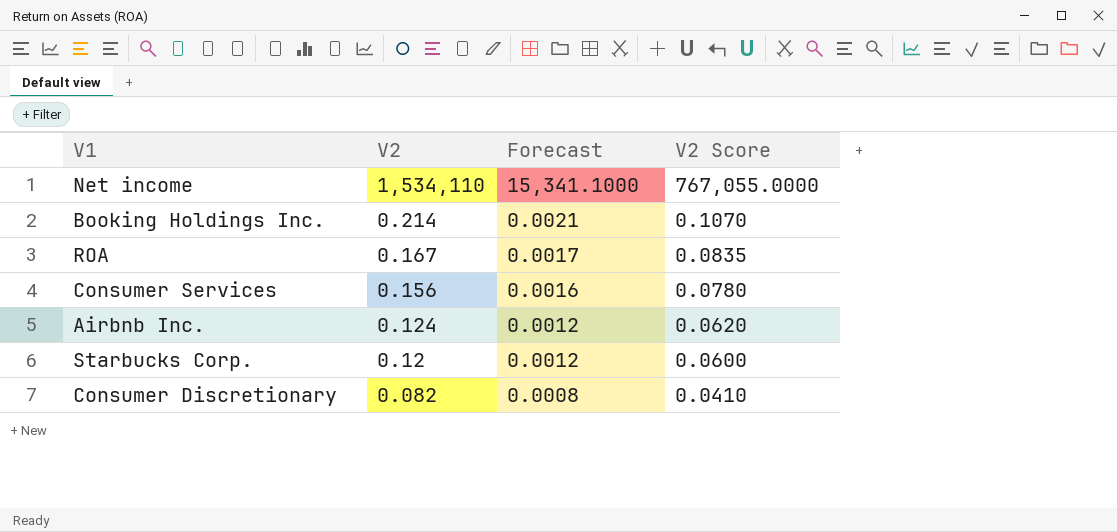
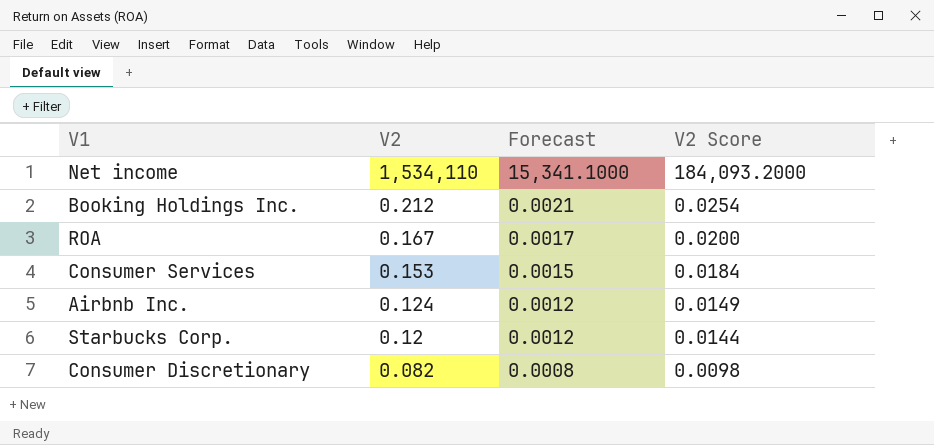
column V2 Score | formula: [V2] * 0.5 -> [V2] * 0.12
Booking Holdings Inc. | V2: 0.214 -> 0.212
Consumer Services | V2: 0.156 -> 0.153
Consumer Services | Forecast: 0.0016 -> 0.0015

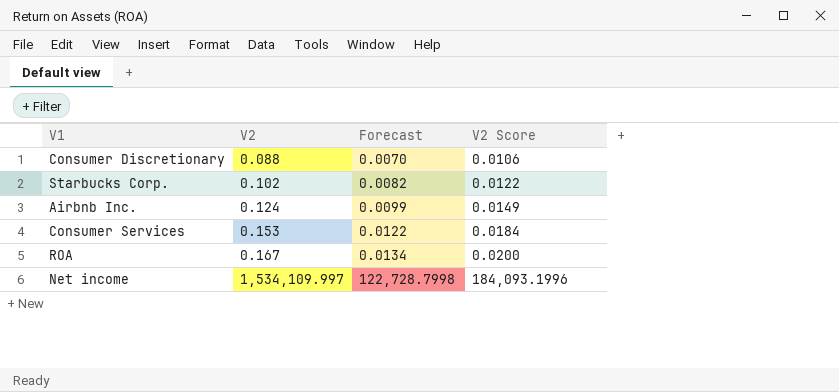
row order: V2 descending -> V2 ascending
column Forecast | formula: [V2] * 0.01 -> [V2] * 0.08
row Booking Holdings Inc.: 0.212 | 0.0021 | 0.0254 -> none
Consumer Discretionary | V2: 0.082 -> 0.088
Consumer Discretionary | V2 Score: 0.0098 -> 0.0106
Starbucks Corp. | V2: 0.12 -> 0.102
Starbucks Corp. | V2 Score: 0.0144 -> 0.0122
Net income | V2: 1,534,110 -> 1,534,109.997
Net income | V2 Score: 184,093.2000 -> 184,093.1996

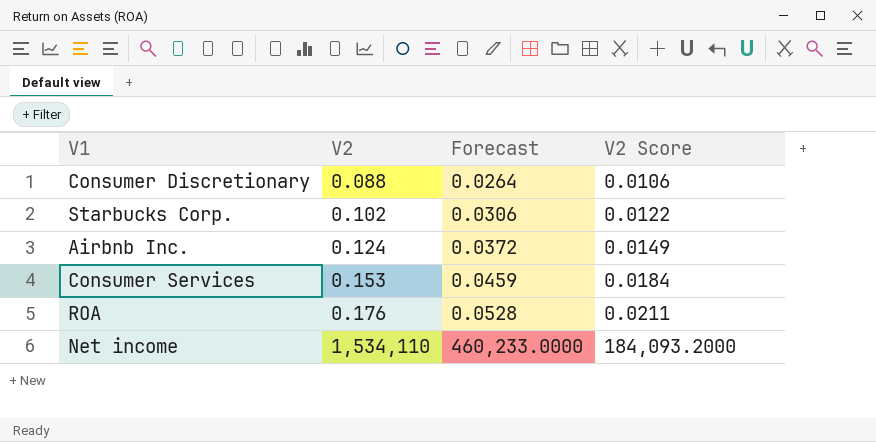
column Forecast | formula: [V2] * 0.08 -> [V2] * 0.3
ROA | V2: 0.167 -> 0.176
ROA | V2 Score: 0.0200 -> 0.0211
Net income | V2: 1,534,109.997 -> 1,534,110
Net income | V2 Score: 184,093.1996 -> 184,093.2000

